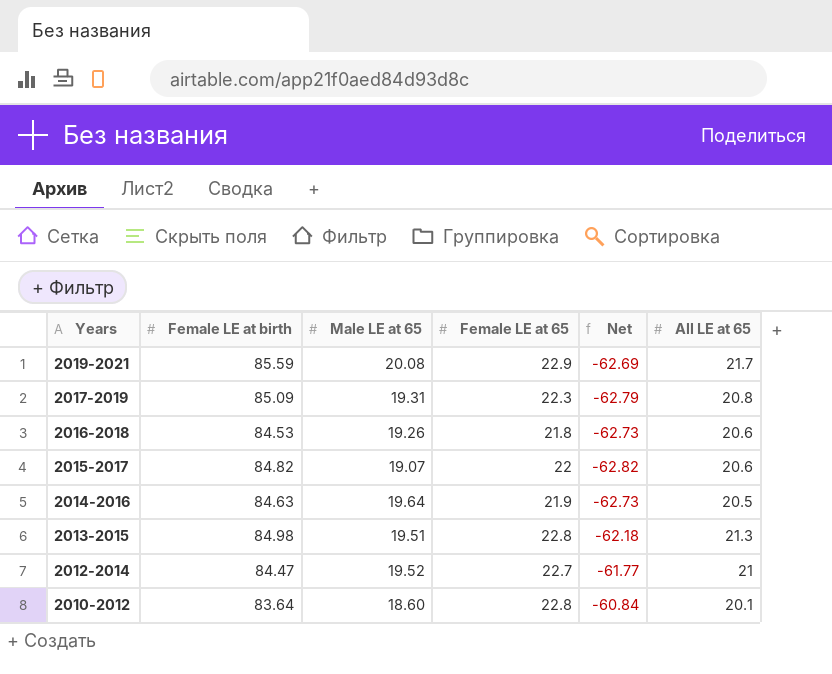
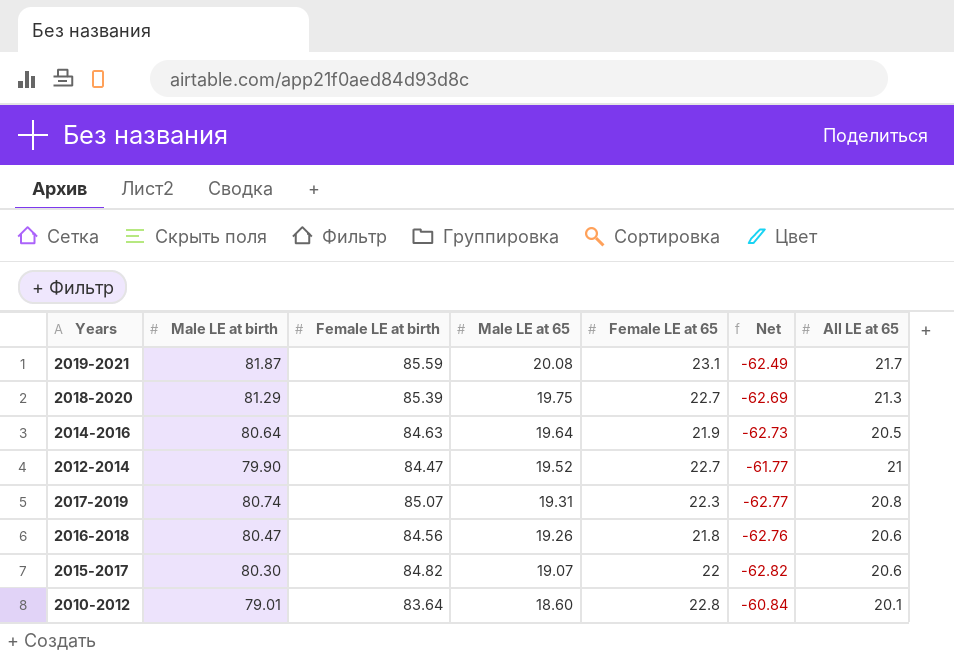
row order: Years descending -> Male LE at 65 descending
column Male LE at birth | position: none -> 2
row 2013-2015: 84.98 | 19.51 | 22.8 | -62.18 | 21.3 -> none
2019-2021 | Female LE at 65: 22.9 -> 23.1
2019-2021 | Net: -62.69 -> -62.49
row 2018-2020: none -> 81.29 | 85.39 | 19.75 | 22.7 | -62.69 | 21.3
2017-2019 | Female LE at birth: 85.09 -> 85.07
2017-2019 | Net: -62.79 -> -62.77
2016-2018 | Female LE at birth: 84.53 -> 84.56
2016-2018 | Net: -62.73 -> -62.76

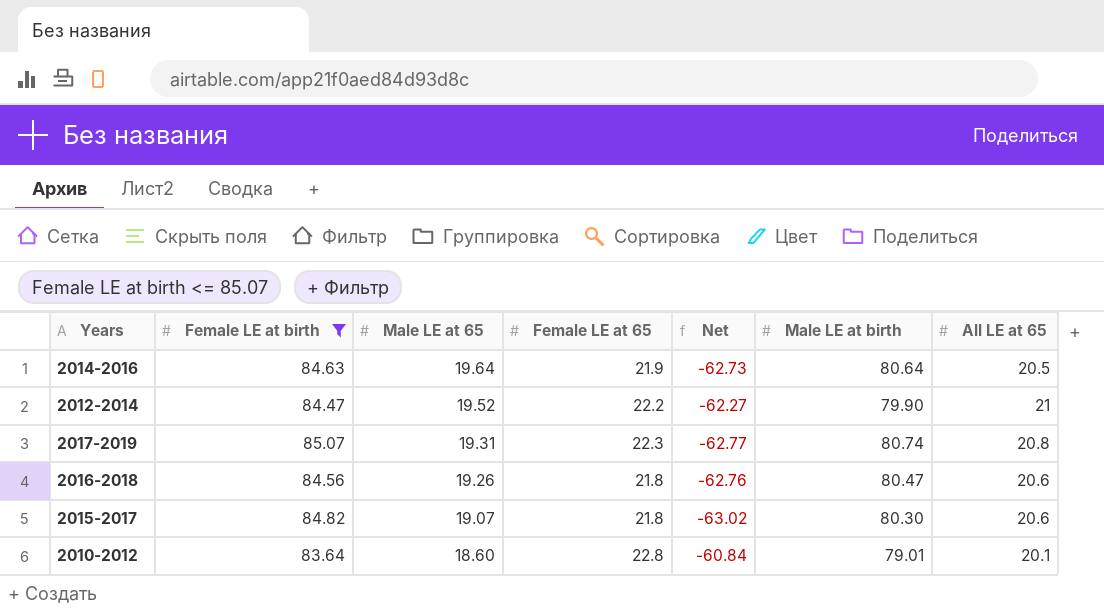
filter: none -> Female LE at birth <= 85.07
column Male LE at birth | position: 2 -> 6
2012-2014 | Female LE at 65: 22.7 -> 22.2
2012-2014 | Net: -61.77 -> -62.27
2015-2017 | Female LE at 65: 22 -> 21.8
2015-2017 | Net: -62.82 -> -63.02

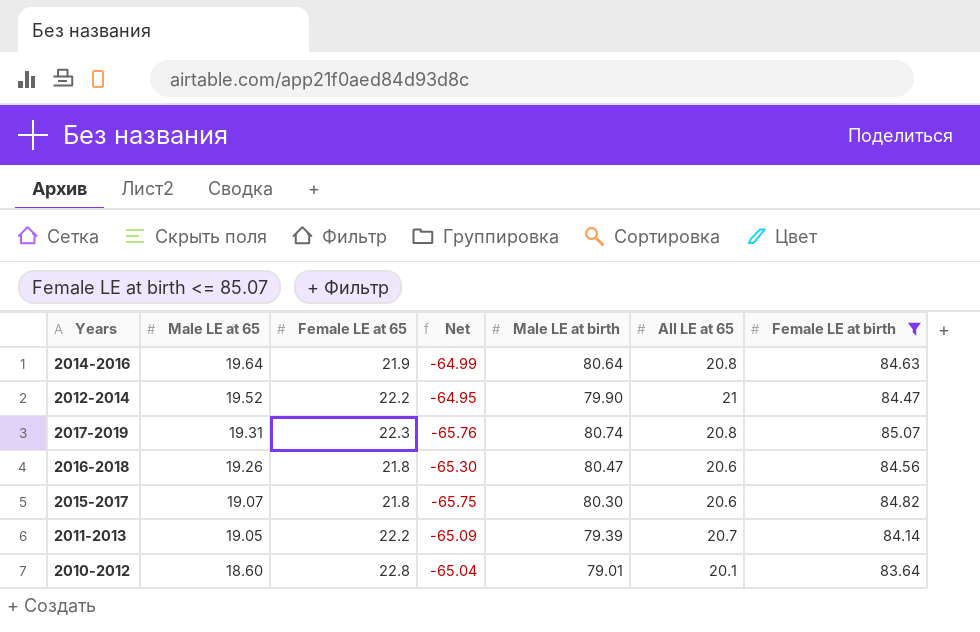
column Net | formula: [Female LE at 65] - [Female LE at birth] -> [Male LE at 65] - [Female LE at birth]
column Female LE at birth | position: 2 -> 7
2014-2016 | All LE at 65: 20.5 -> 20.8
row 2011-2013: none -> 19.05 | 22.2 | -65.09 | 79.39 | 20.7 | 84.14

